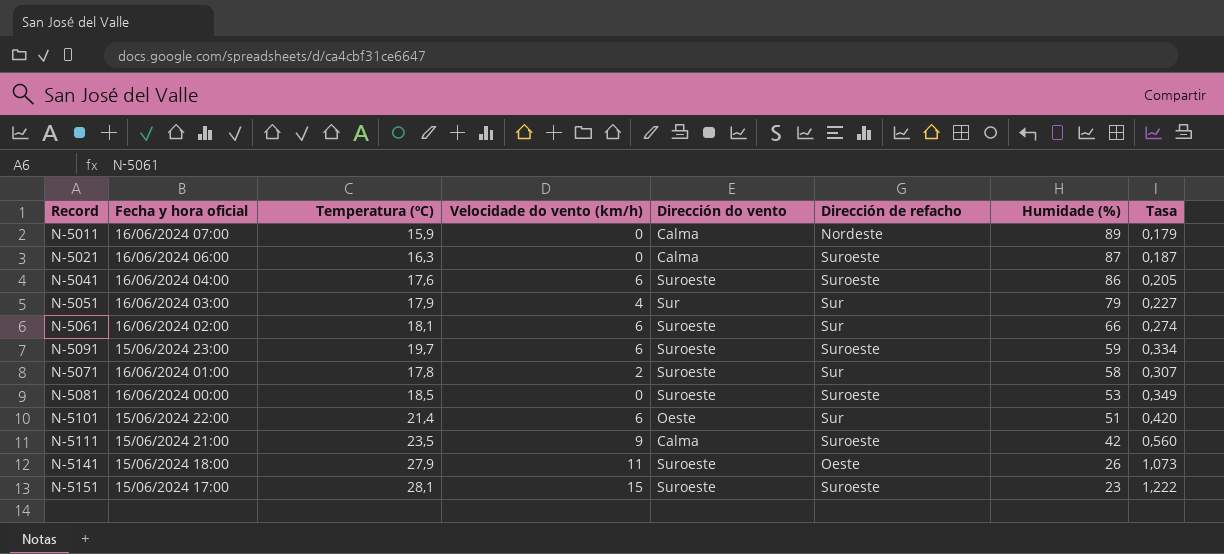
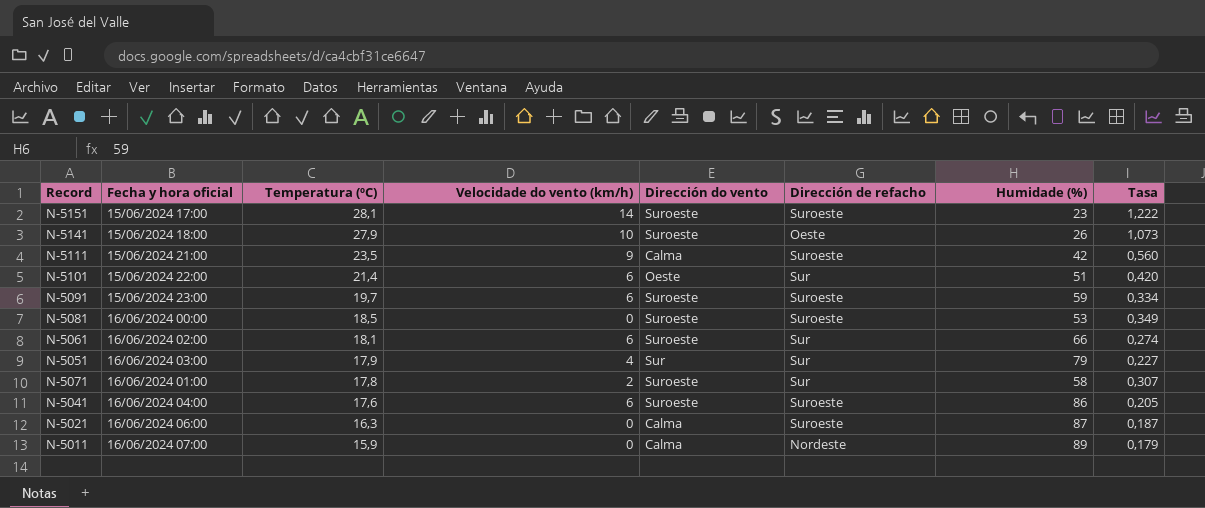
row order: Humidade (%) descending -> Temperatura (ºC) descending
N-5151 | Velocidade do vento (km/h): 15 -> 14
N-5141 | Velocidade do vento (km/h): 11 -> 10

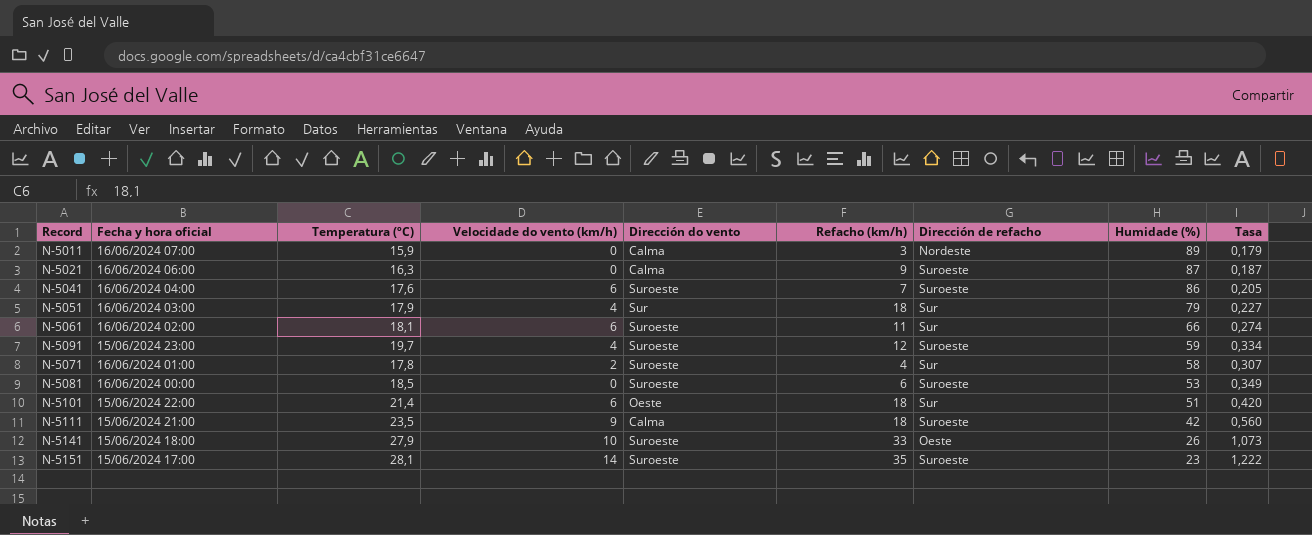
row order: Temperatura (ºC) descending -> Humidade (%) descending
column Refacho (km/h) | position: none -> 6
N-5091 | Velocidade do vento (km/h): 6 -> 4

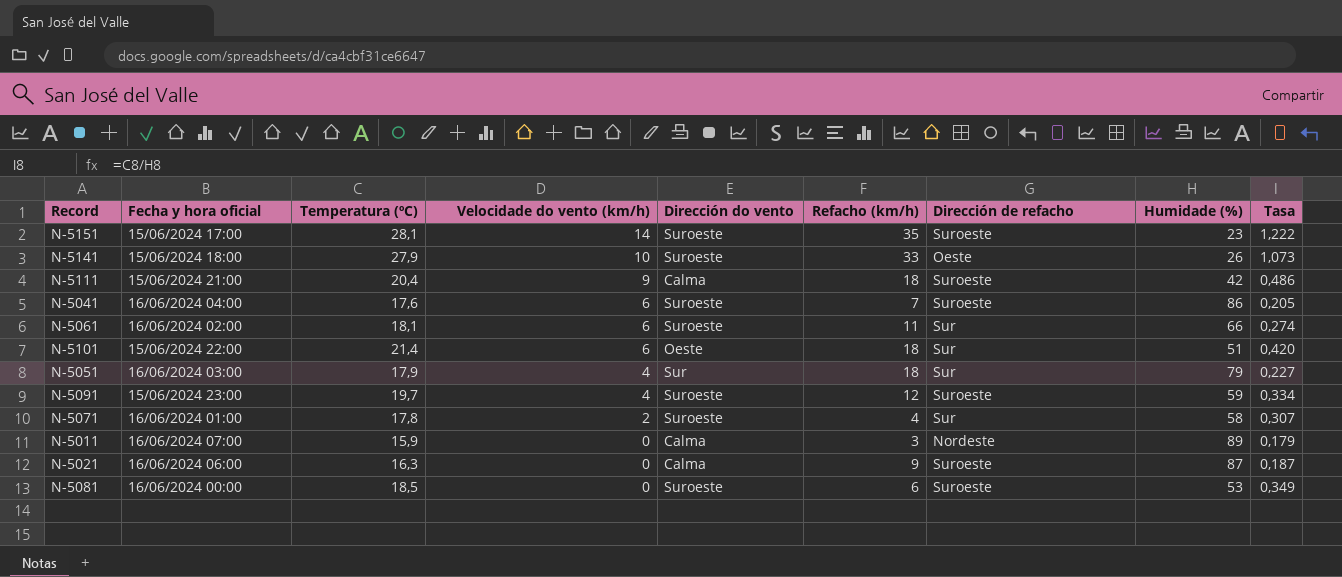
row order: Humidade (%) descending -> Velocidade do vento (km/h) descending
N-5111 | Temperatura (ºC): 23,5 -> 20,4
N-5111 | Tasa: 0,560 -> 0,486

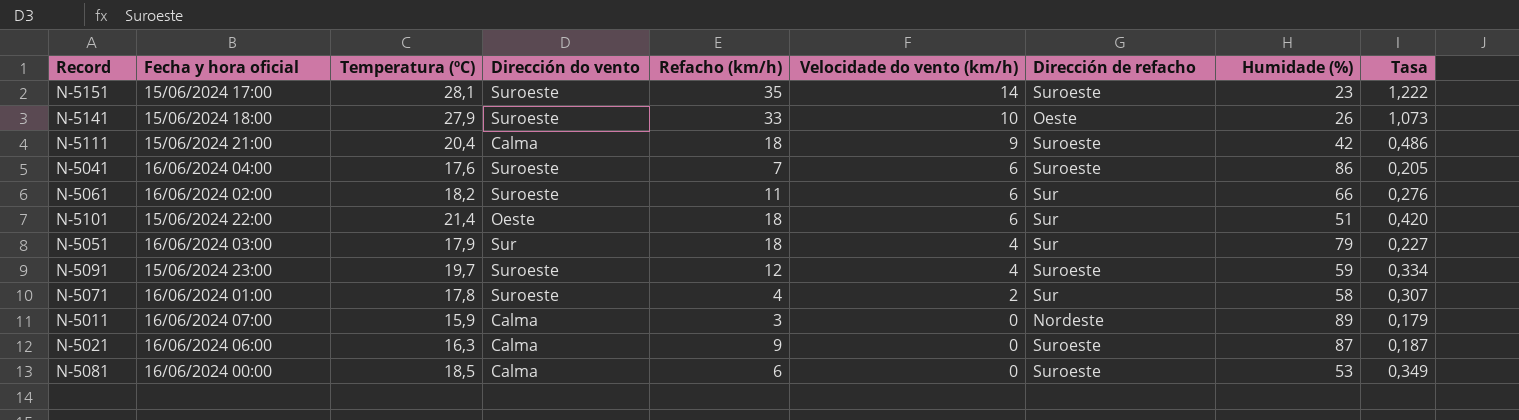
column Velocidade do vento (km/h) | position: 4 -> 6
N-5061 | Temperatura (ºC): 18,1 -> 18,2
N-5061 | Tasa: 0,274 -> 0,276
N-5081 | Dirección do vento: Suroeste -> Calma

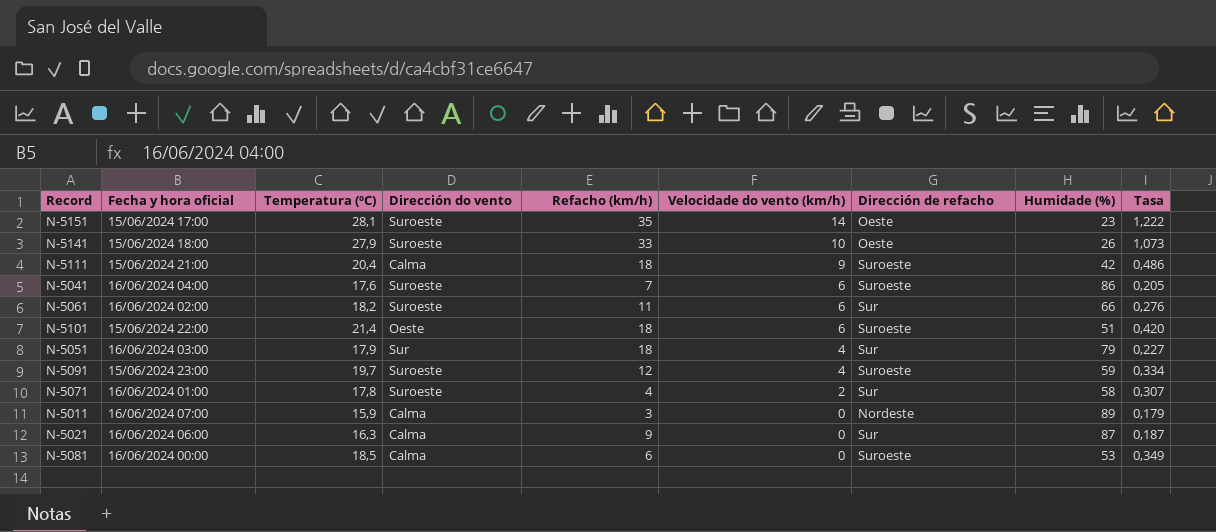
N-5151 | Dirección de refacho: Suroeste -> Oeste
N-5101 | Dirección de refacho: Sur -> Suroeste
N-5021 | Dirección de refacho: Suroeste -> Sur

